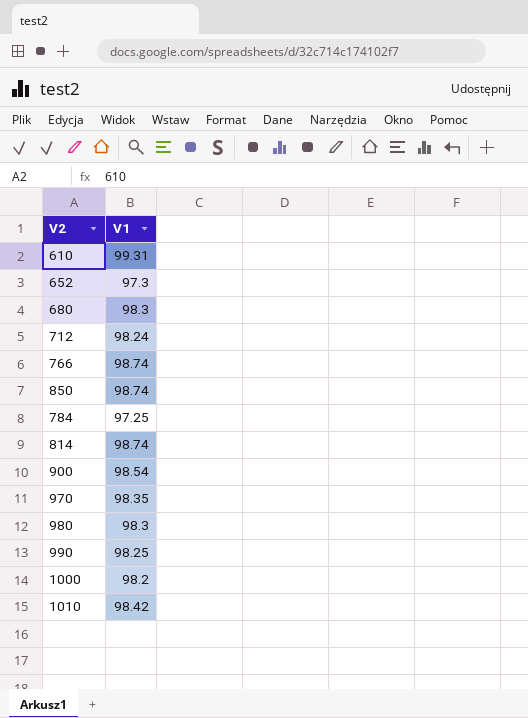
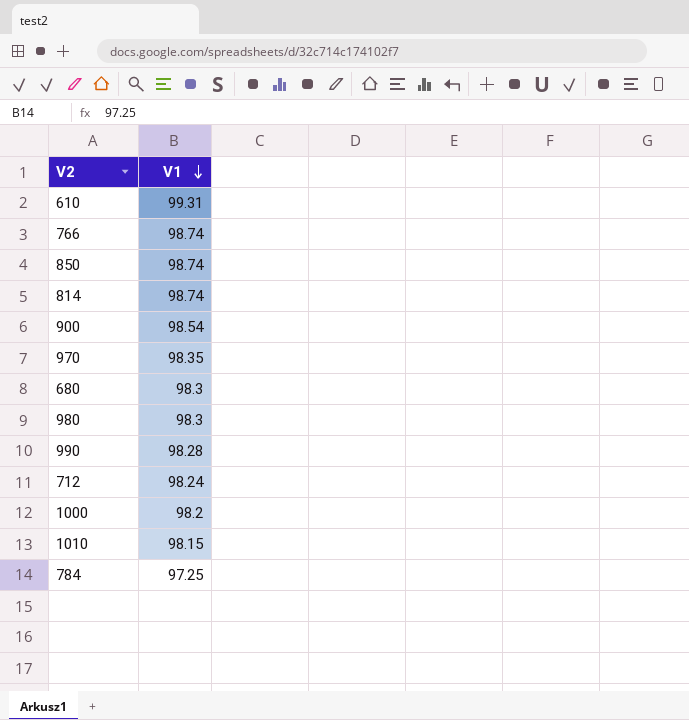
row order: none -> V1 descending
row 652: 97.3 -> none
990 | V1: 98.25 -> 98.28
1010 | V1: 98.42 -> 98.15

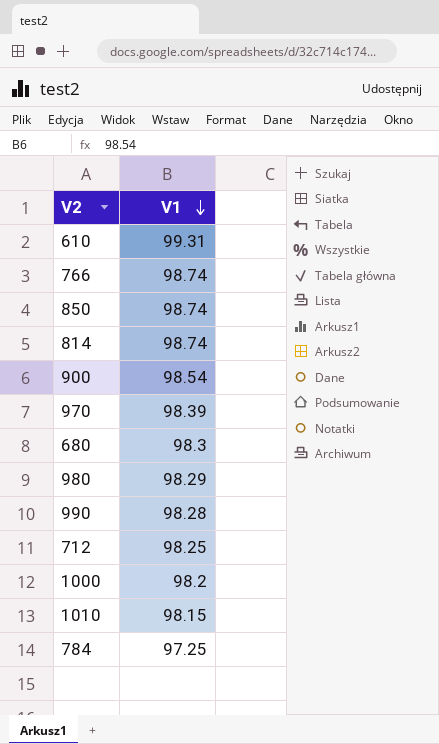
970 | V1: 98.35 -> 98.39
980 | V1: 98.3 -> 98.29
712 | V1: 98.24 -> 98.25

